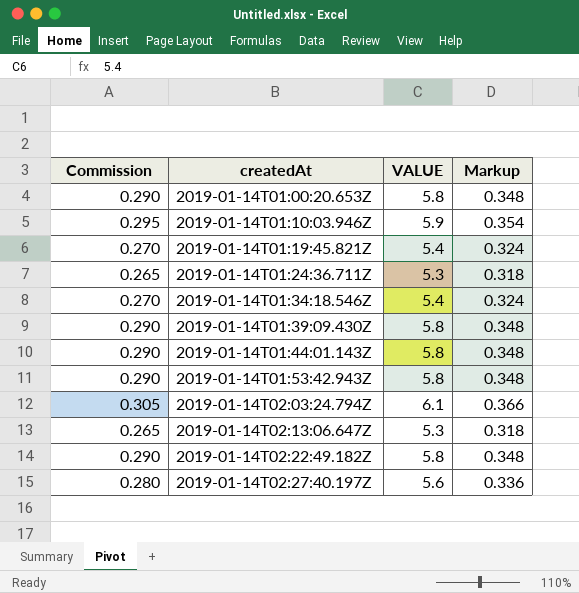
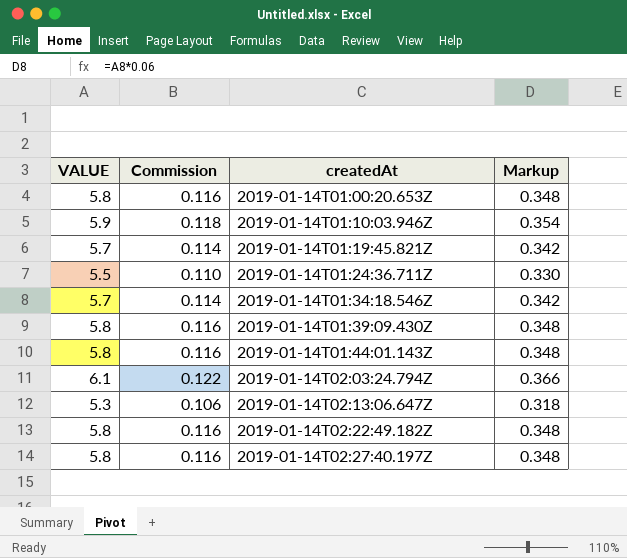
column VALUE | position: 3 -> 1
column Commission | formula: [VALUE] * 0.05 -> [VALUE] * 0.02
row 2019-01-14T01:53:42.943Z: 0.290 | 5.8 | 0.348 -> none
2019-01-14T01:19:45.821Z | VALUE: 5.4 -> 5.7
2019-01-14T01:19:45.821Z | Markup: 0.324 -> 0.342
2019-01-14T01:24:36.711Z | VALUE: 5.3 -> 5.5
2019-01-14T01:24:36.711Z | Markup: 0.318 -> 0.330
2019-01-14T01:34:18.546Z | VALUE: 5.4 -> 5.7
2019-01-14T01:34:18.546Z | Markup: 0.324 -> 0.342
2019-01-14T02:27:40.197Z | VALUE: 5.6 -> 5.8
2019-01-14T02:27:40.197Z | Markup: 0.336 -> 0.348

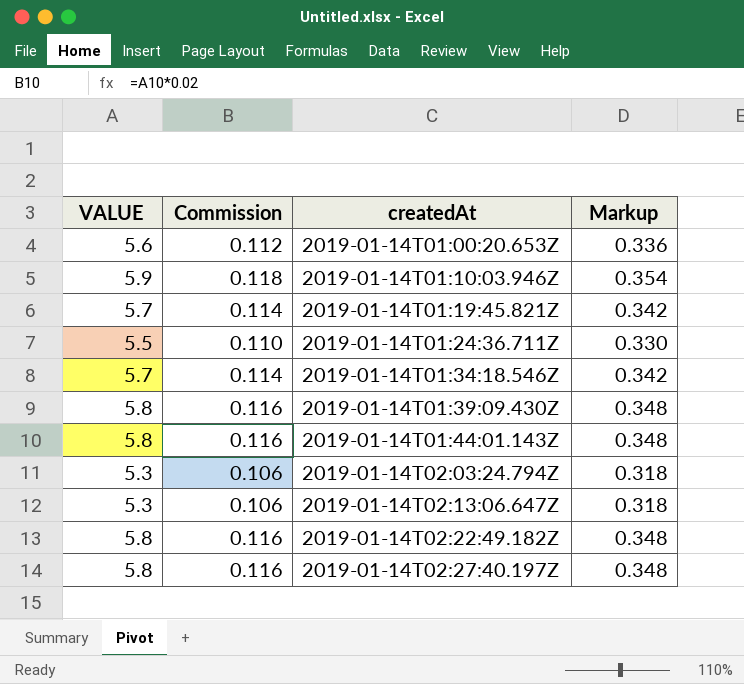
2019-01-14T01:00:20.653Z | VALUE: 5.8 -> 5.6
2019-01-14T01:00:20.653Z | Commission: 0.116 -> 0.112
2019-01-14T01:00:20.653Z | Markup: 0.348 -> 0.336
2019-01-14T02:03:24.794Z | VALUE: 6.1 -> 5.3
2019-01-14T02:03:24.794Z | Commission: 0.122 -> 0.106
2019-01-14T02:03:24.794Z | Markup: 0.366 -> 0.318

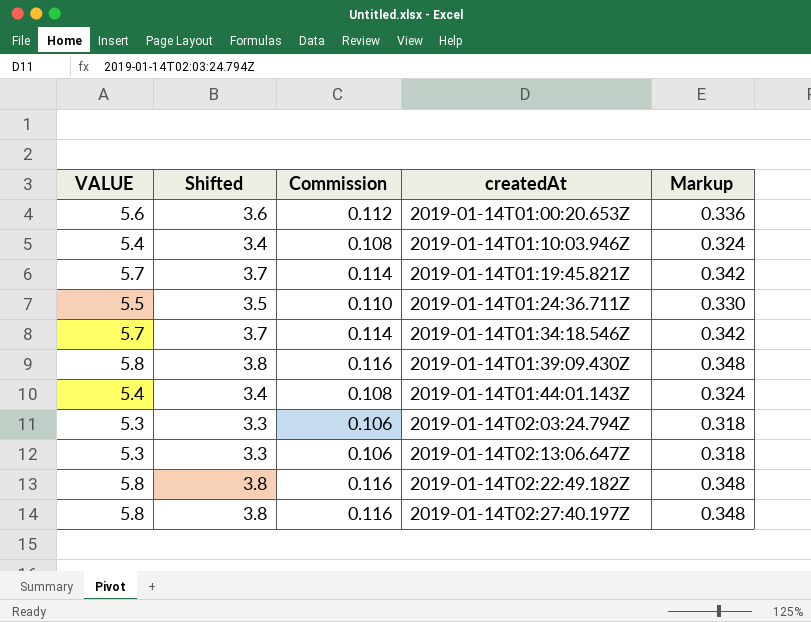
column Shifted | formula: none -> [VALUE] - 2
2019-01-14T01:10:03.946Z | VALUE: 5.9 -> 5.4
2019-01-14T01:10:03.946Z | Commission: 0.118 -> 0.108
2019-01-14T01:10:03.946Z | Markup: 0.354 -> 0.324
2019-01-14T01:44:01.143Z | VALUE: 5.8 -> 5.4
2019-01-14T01:44:01.143Z | Commission: 0.116 -> 0.108
2019-01-14T01:44:01.143Z | Markup: 0.348 -> 0.324

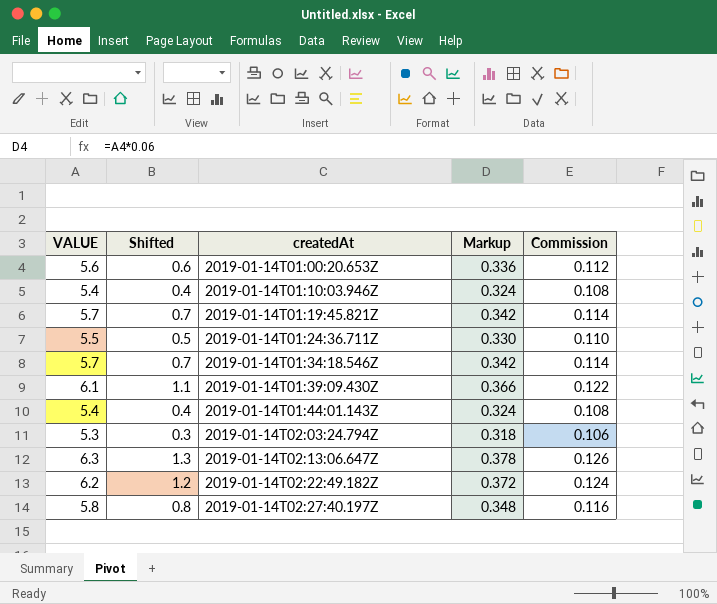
column Shifted | formula: [VALUE] - 2 -> [VALUE] - 5
column Commission | position: 3 -> 5
2019-01-14T01:39:09.430Z | VALUE: 5.8 -> 6.1
2019-01-14T01:39:09.430Z | Markup: 0.348 -> 0.366
2019-01-14T01:39:09.430Z | Commission: 0.116 -> 0.122
2019-01-14T02:13:06.647Z | VALUE: 5.3 -> 6.3
2019-01-14T02:13:06.647Z | Markup: 0.318 -> 0.378
2019-01-14T02:13:06.647Z | Commission: 0.106 -> 0.126
2019-01-14T02:22:49.182Z | VALUE: 5.8 -> 6.2
2019-01-14T02:22:49.182Z | Markup: 0.348 -> 0.372
2019-01-14T02:22:49.182Z | Commission: 0.116 -> 0.124

